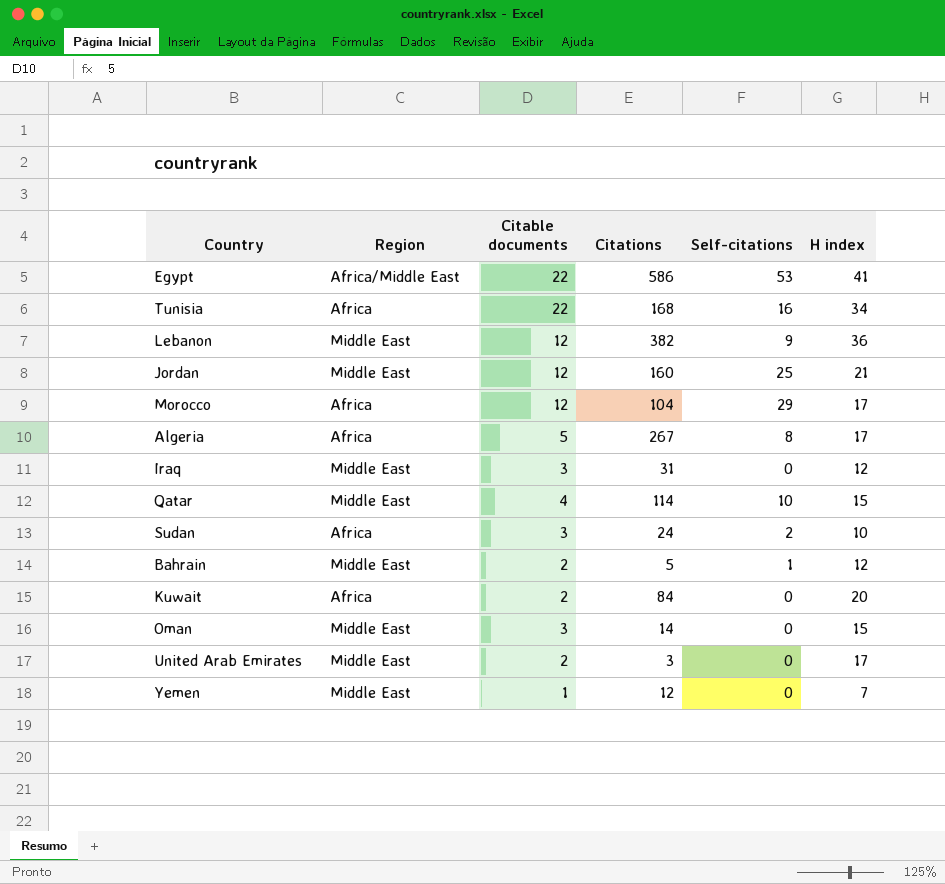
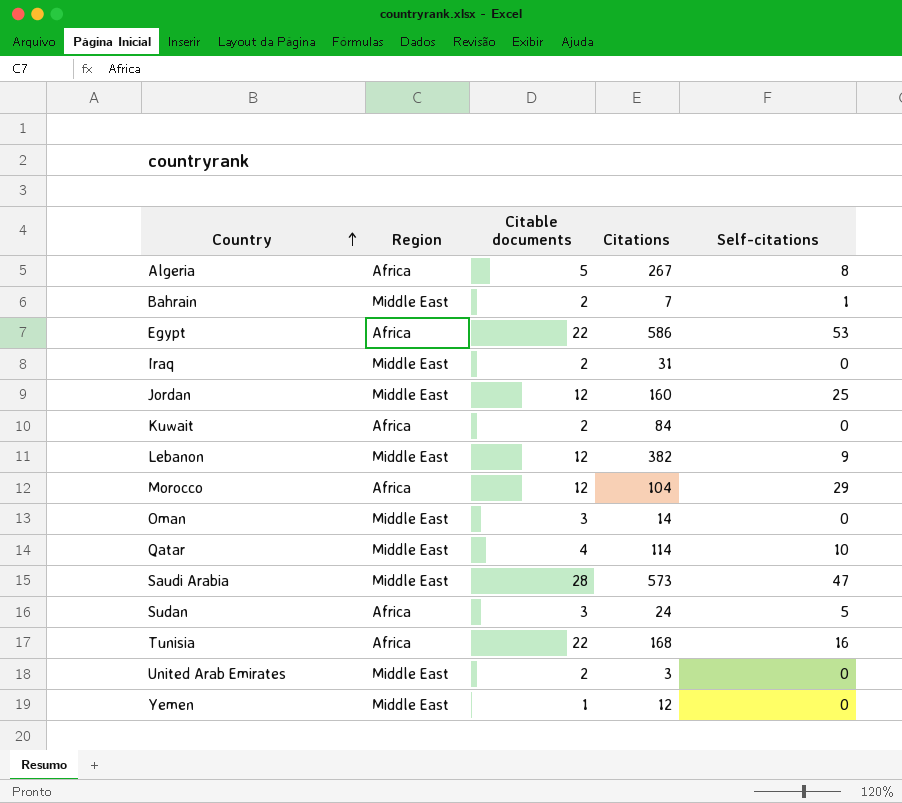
row order: none -> Country ascending
column H index | position: 6 -> none
Bahrain | Citations: 5 -> 7
Egypt | Region: Africa/Middle East -> Africa
Iraq | Citable documents: 3 -> 2
row Saudi Arabia: none -> Middle East | 28 | 573 | 47
Sudan | Self-citations: 2 -> 5

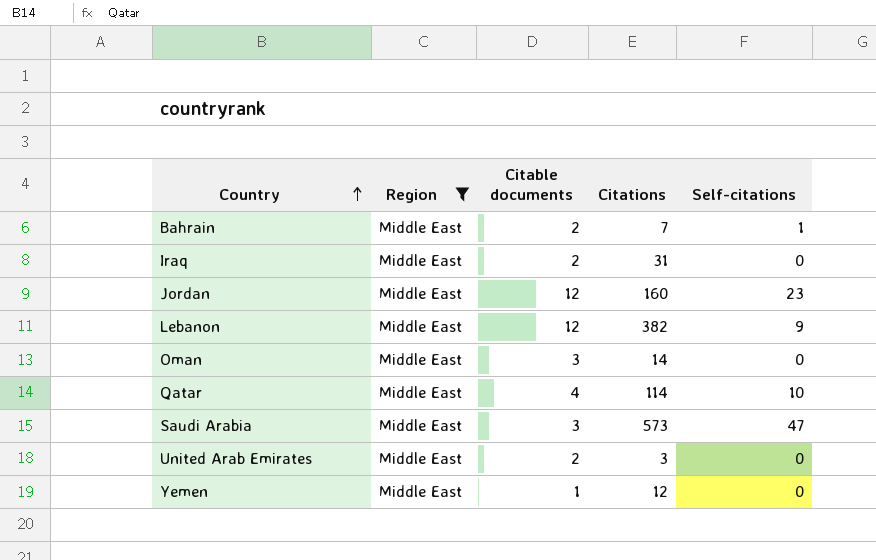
filter: none -> Region = Middle East
Jordan | Self-citations: 25 -> 23
Saudi Arabia | Citable documents: 28 -> 3

